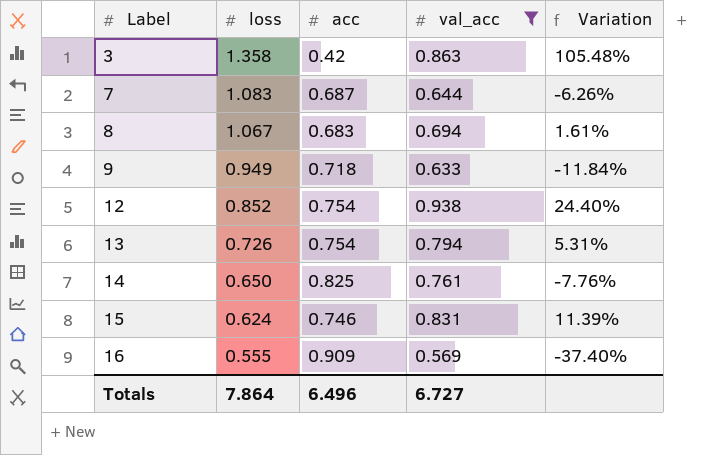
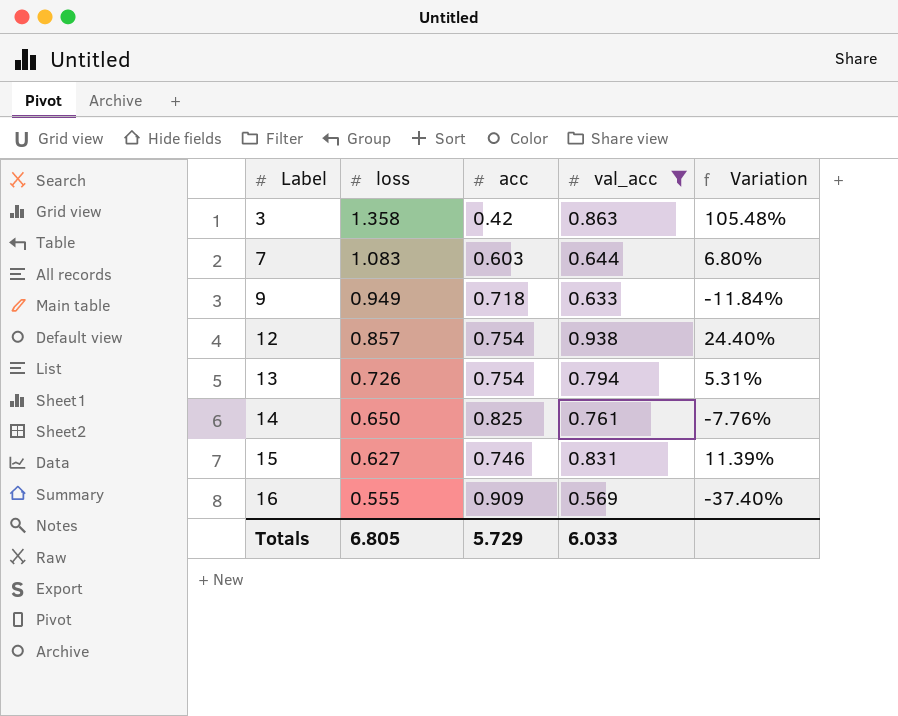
row 8: 1.067 | 0.683 | 0.694 | 1.61% -> none
7 | acc: 0.687 -> 0.603
7 | Variation: -6.26% -> 6.80%
12 | loss: 0.852 -> 0.857
15 | loss: 0.624 -> 0.627
Totals | loss: 7.864 -> 6.805
Totals | acc: 6.496 -> 5.729
Totals | val_acc: 6.727 -> 6.033

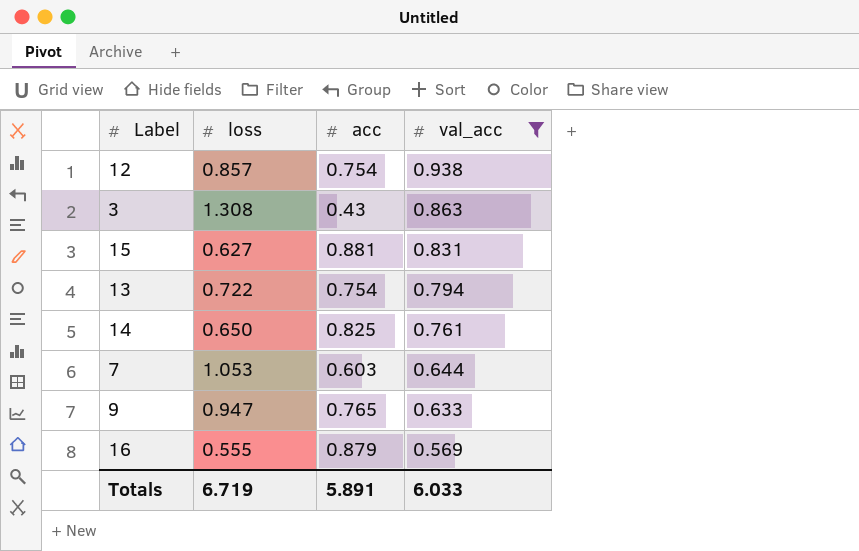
row order: Label ascending -> val_acc descending
column Variation | formula: ([val_acc] - [acc]) / [acc] -> none
3 | loss: 1.358 -> 1.308
3 | acc: 0.42 -> 0.43
15 | acc: 0.746 -> 0.881
13 | loss: 0.726 -> 0.722
7 | loss: 1.083 -> 1.053
9 | loss: 0.949 -> 0.947
9 | acc: 0.718 -> 0.765
16 | acc: 0.909 -> 0.879
Totals | loss: 6.805 -> 6.719
Totals | acc: 5.729 -> 5.891

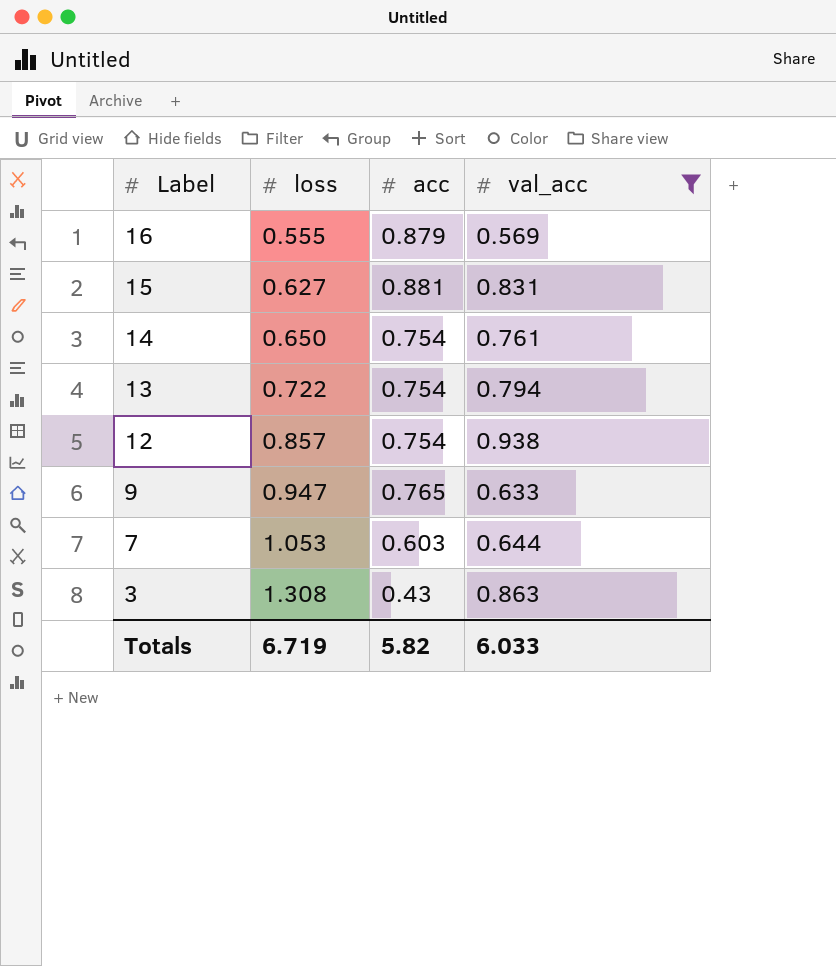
row order: val_acc descending -> Label descending
14 | acc: 0.825 -> 0.754
Totals | acc: 5.891 -> 5.82

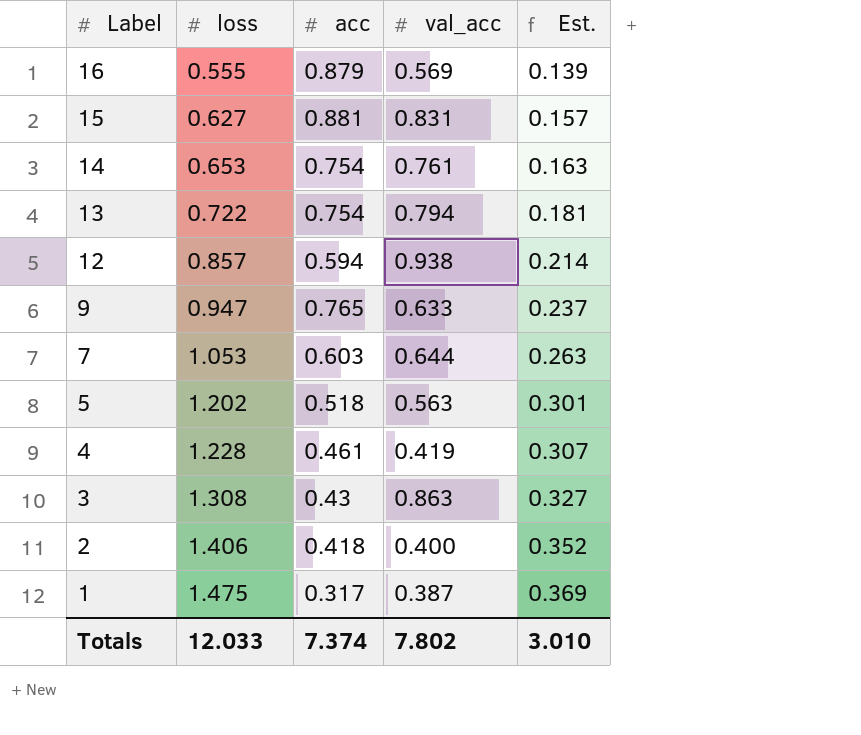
filter: val_acc >= 0.569 -> none
column Est. | formula: none -> [loss] * 0.25
14 | loss: 0.650 -> 0.653
12 | acc: 0.754 -> 0.594
Totals | loss: 6.719 -> 12.033
Totals | acc: 5.82 -> 7.374
Totals | val_acc: 6.033 -> 7.802

